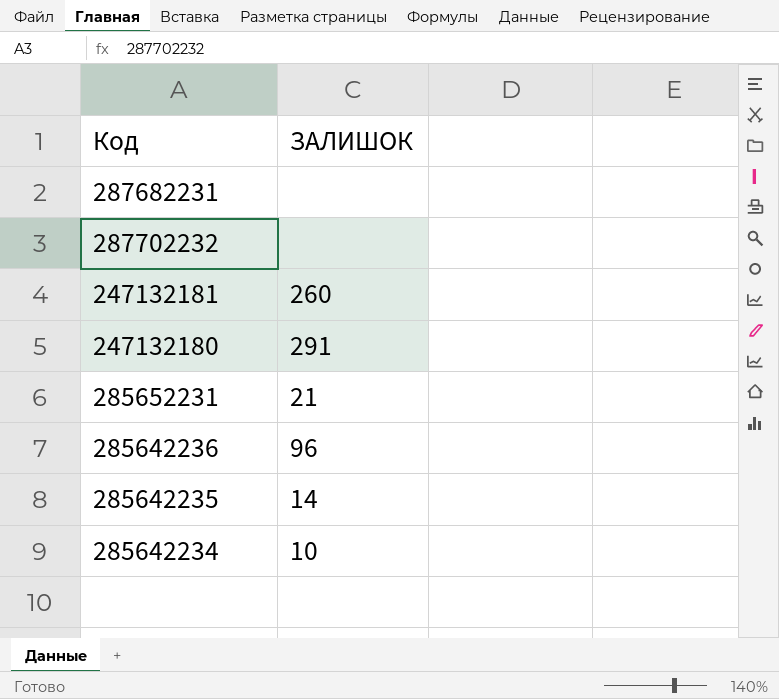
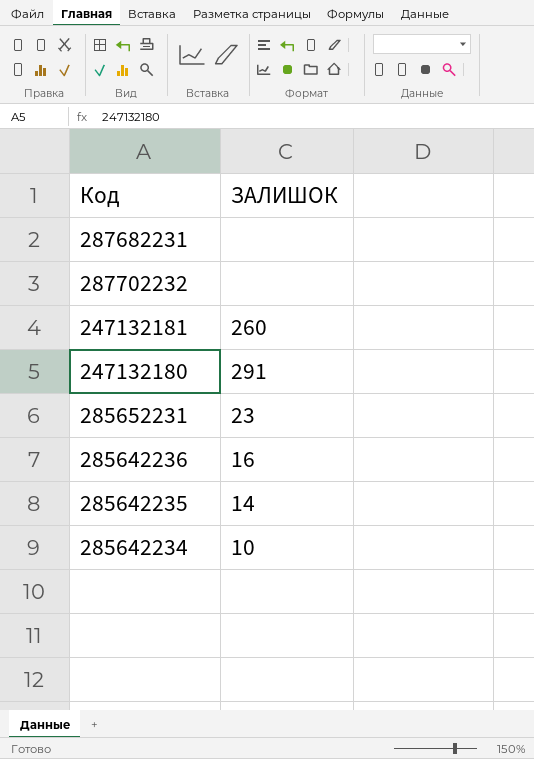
285652231 | ЗАЛИШОК: 21 -> 23
285642236 | ЗАЛИШОК: 96 -> 16

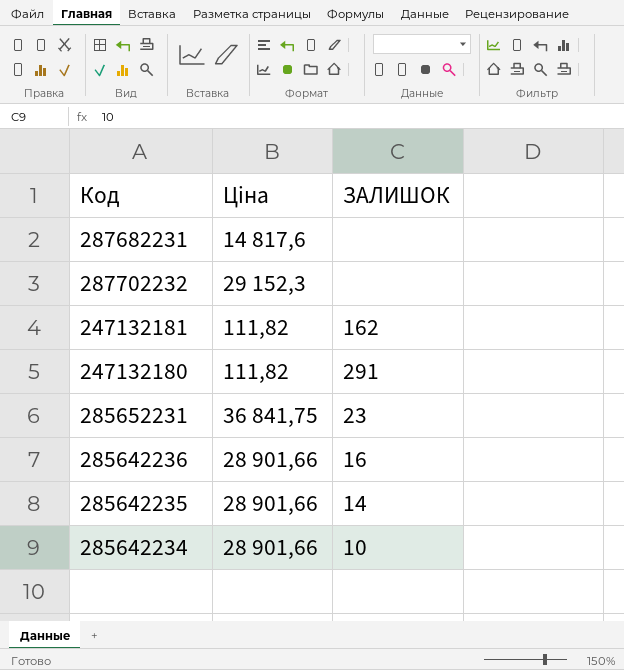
column Ціна | position: none -> 2
247132181 | ЗАЛИШОК: 260 -> 162

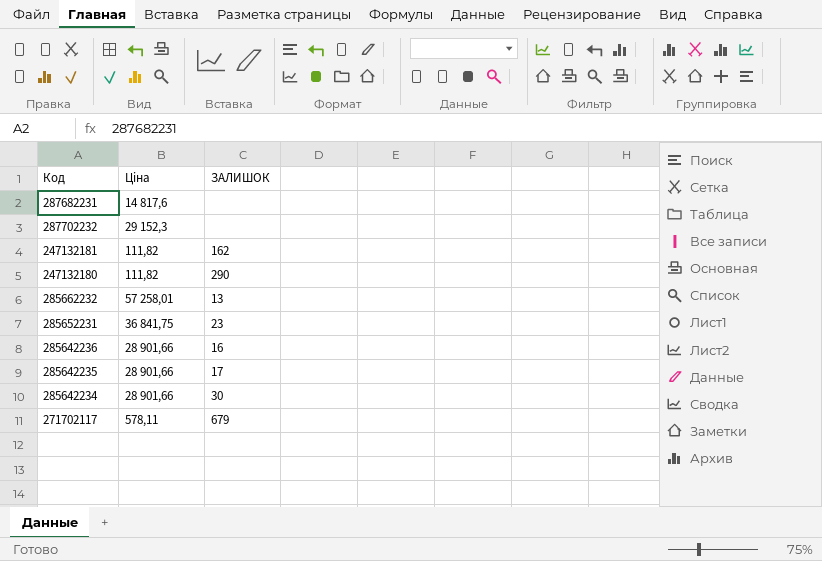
247132180 | ЗАЛИШОК: 291 -> 290
row 285662232: none -> 57 258,01 | 13
285642235 | ЗАЛИШОК: 14 -> 17
285642234 | ЗАЛИШОК: 10 -> 30
row 271702117: none -> 578,11 | 679

